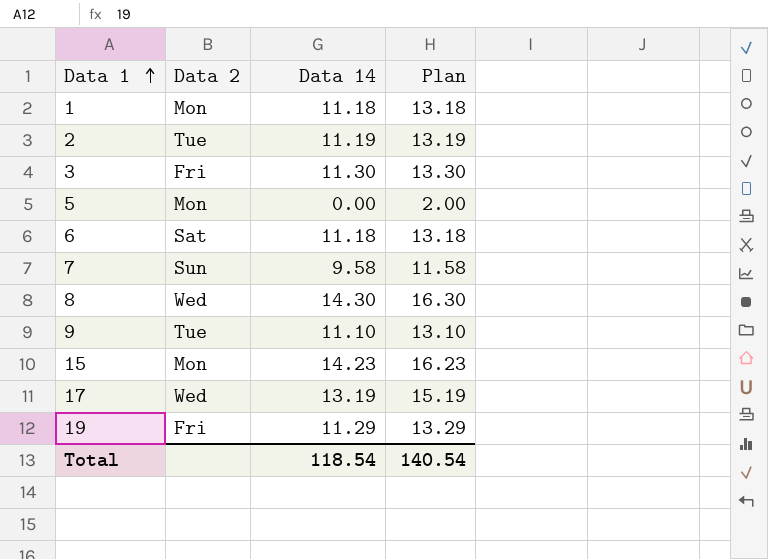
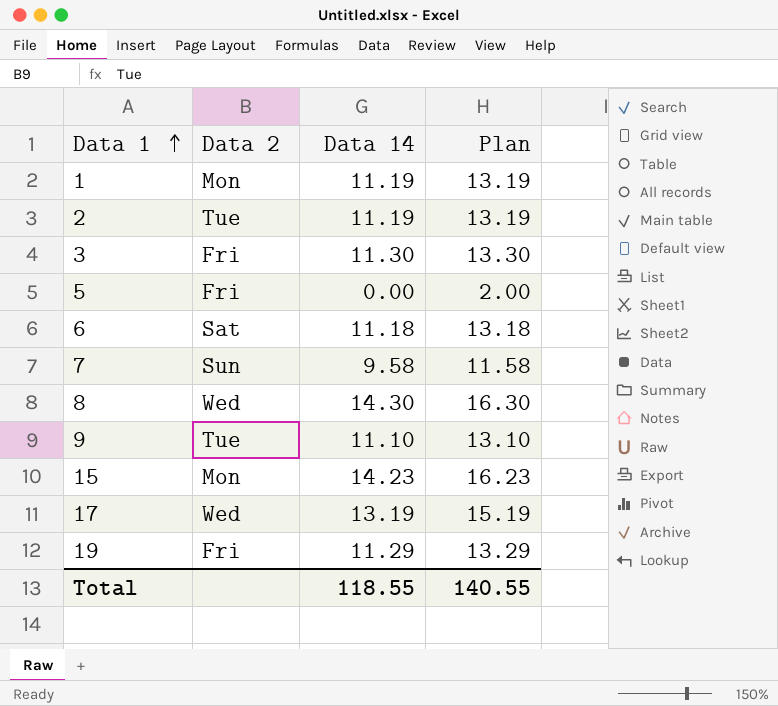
1 | Data 14: 11.18 -> 11.19
1 | Plan: 13.18 -> 13.19
5 | Data 2: Mon -> Fri
Total | Data 14: 118.54 -> 118.55
Total | Plan: 140.54 -> 140.55

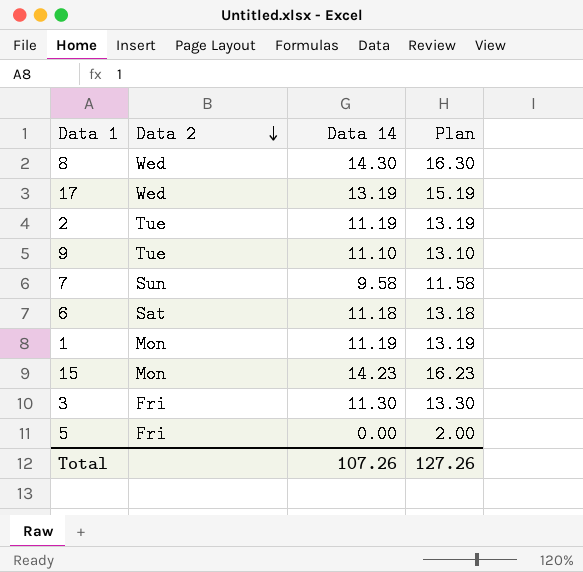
row order: Data 1 ascending -> Data 2 descending
row 19: Fri | 11.29 | 13.29 -> none
Total | Data 14: 118.55 -> 107.26
Total | Plan: 140.55 -> 127.26

